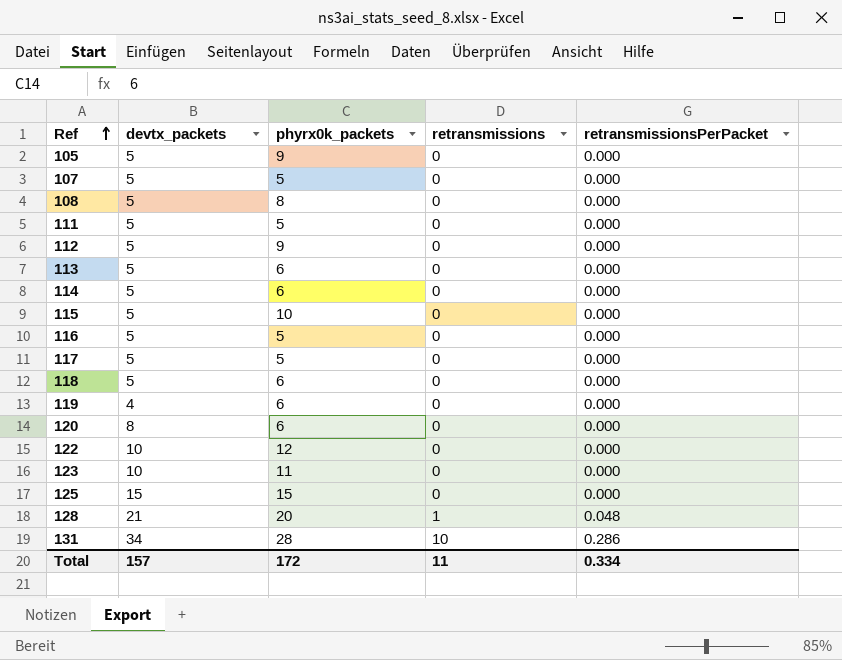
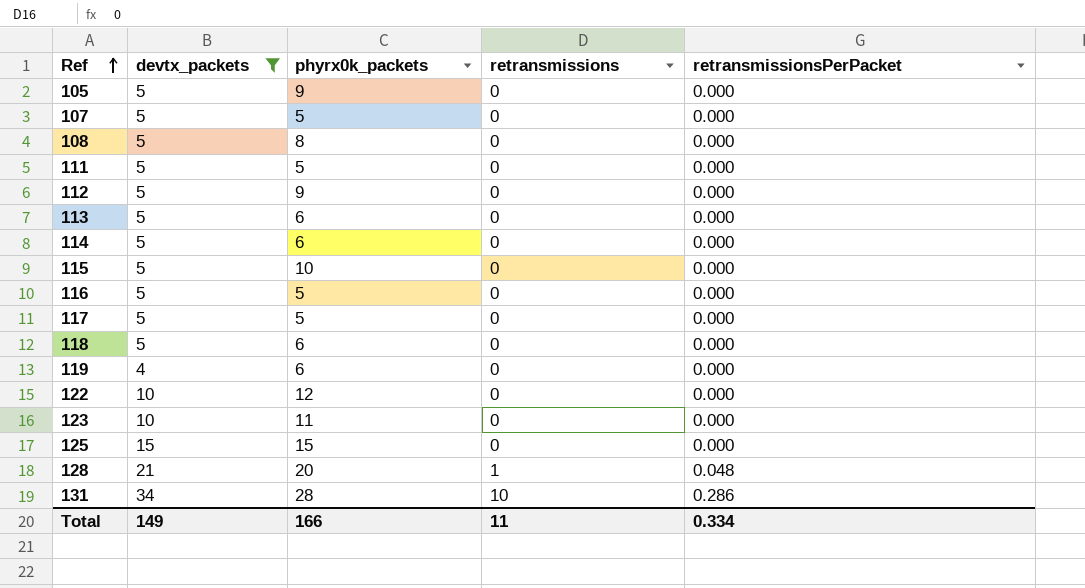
filter: none -> devtx_packets != 8
Total | devtx_packets: 157 -> 149
Total | phyrx0k_packets: 172 -> 166

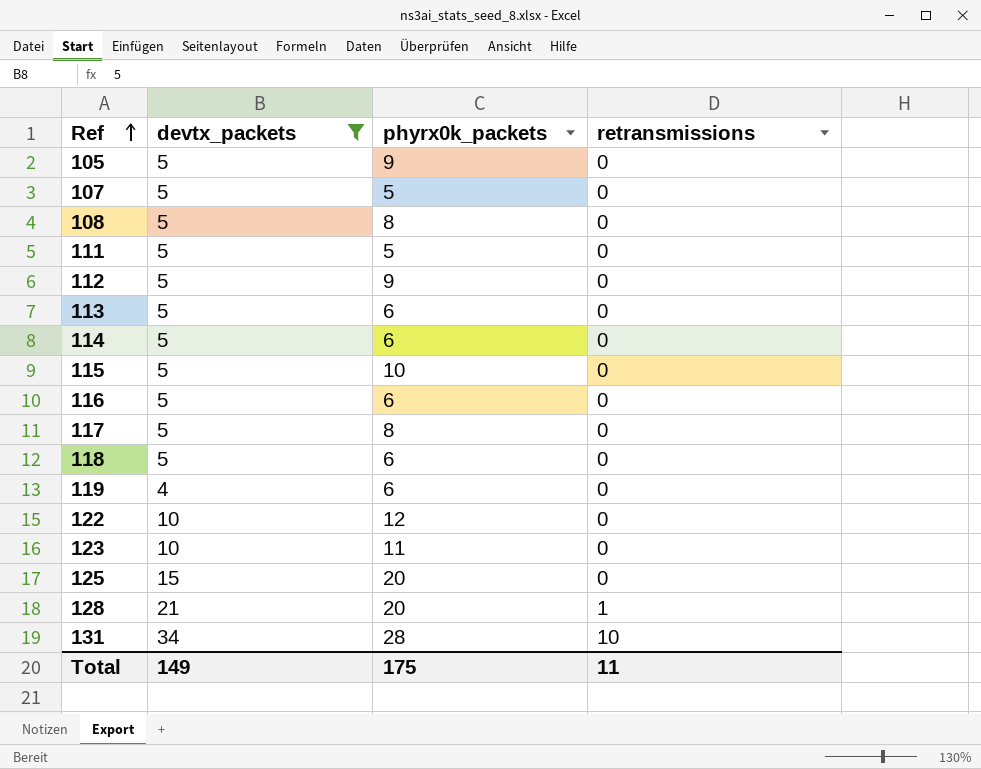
column retransmissionsPerPacket | position: 5 -> none
116 | phyrx0k_packets: 5 -> 6
117 | phyrx0k_packets: 5 -> 8
125 | phyrx0k_packets: 15 -> 20
Total | phyrx0k_packets: 166 -> 175

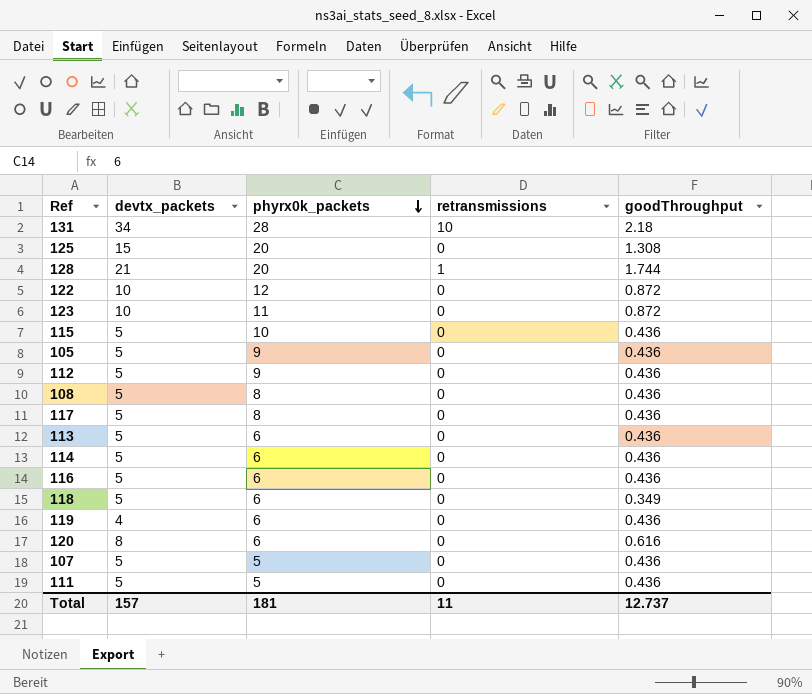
filter: devtx_packets != 8 -> none
row order: Ref ascending -> phyrx0k_packets descending
column goodThroughput | position: none -> 5
Total | devtx_packets: 149 -> 157
Total | phyrx0k_packets: 175 -> 181

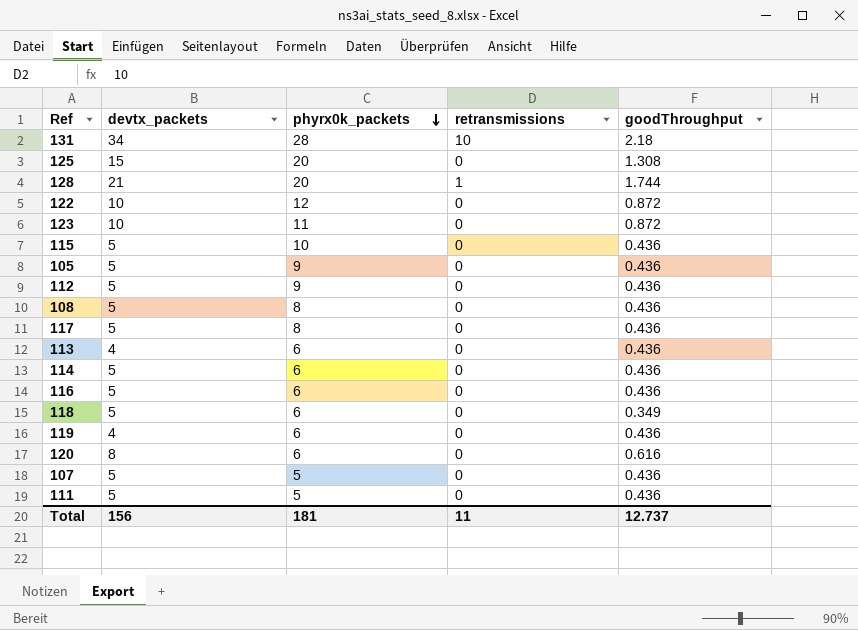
113 | devtx_packets: 5 -> 4
Total | devtx_packets: 157 -> 156

